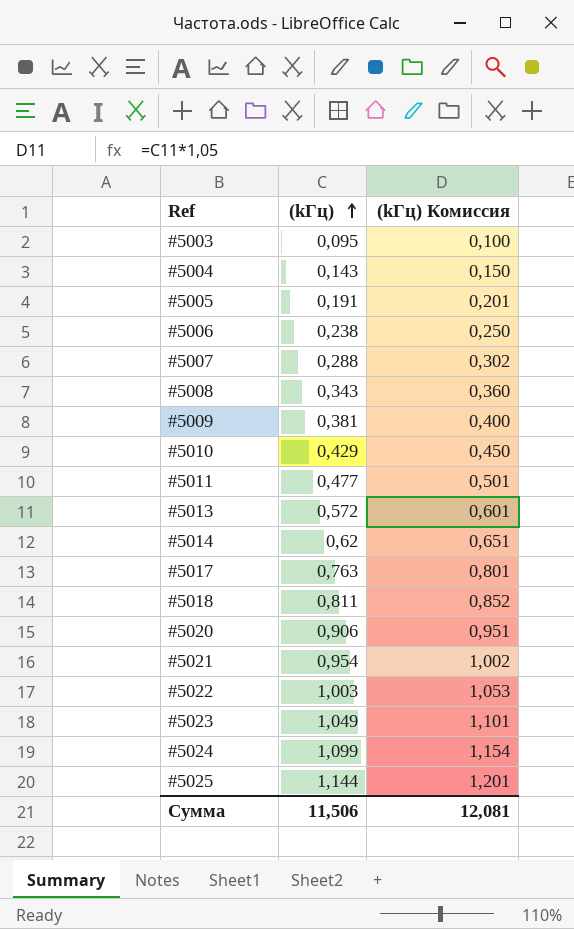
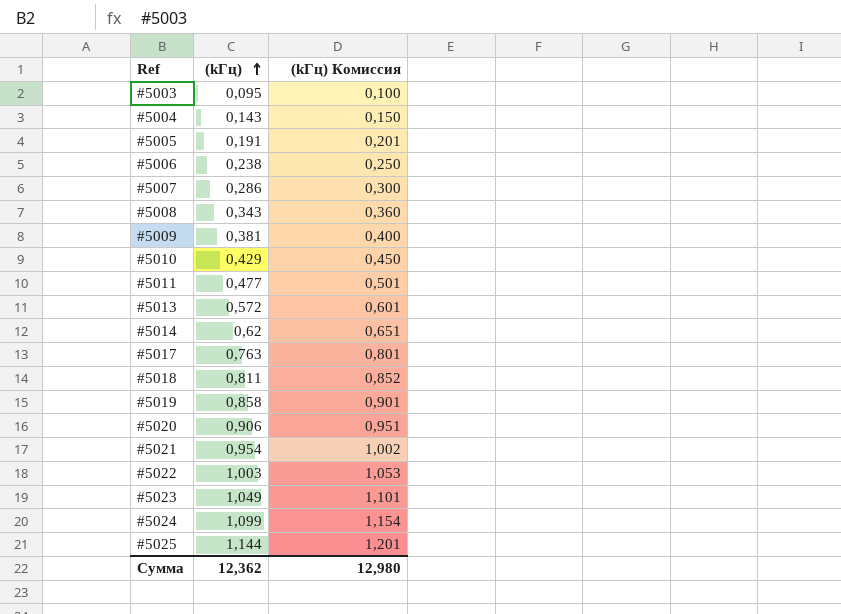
#5007 | (kГц): 0,288 -> 0,286
#5007 | (kГц) Комиссия: 0,302 -> 0,300
row #5019: none -> 0,858 | 0,901
Сумма | (kГц): 11,506 -> 12,362
Сумма | (kГц) Комиссия: 12,081 -> 12,980

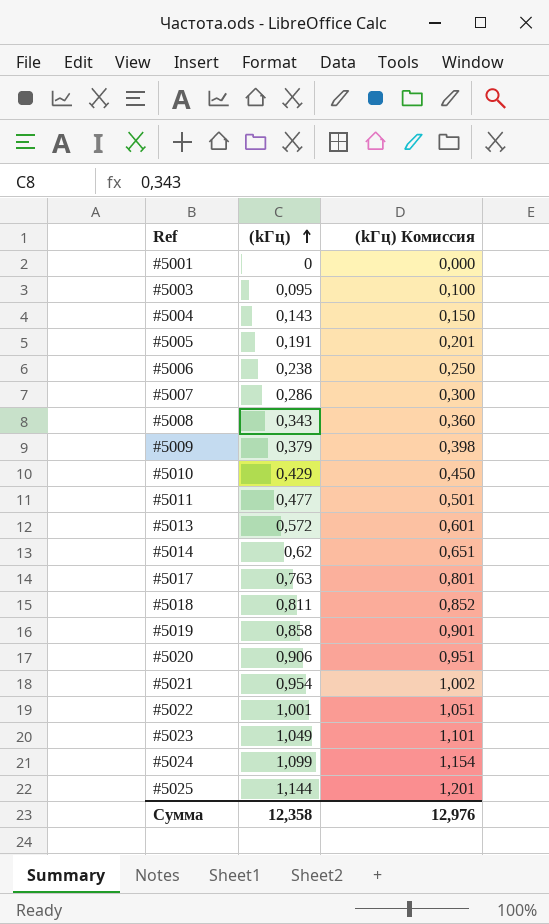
row #5001: none -> 0 | 0,000
#5009 | (kГц): 0,381 -> 0,379
#5009 | (kГц) Комиссия: 0,400 -> 0,398
#5022 | (kГц): 1,003 -> 1,001
#5022 | (kГц) Комиссия: 1,053 -> 1,051
Сумма | (kГц): 12,362 -> 12,358
Сумма | (kГц) Комиссия: 12,980 -> 12,976

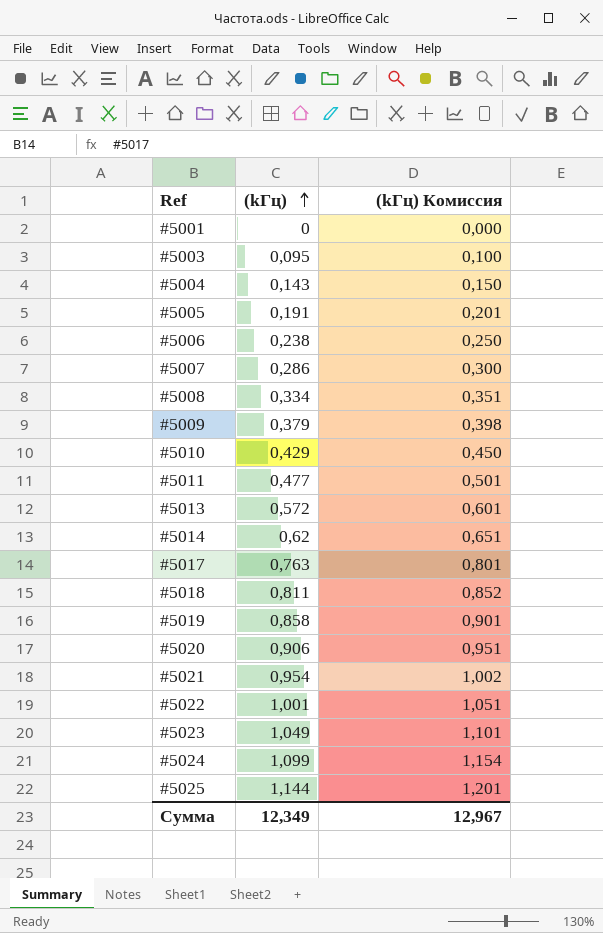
#5008 | (kГц): 0,343 -> 0,334
#5008 | (kГц) Комиссия: 0,360 -> 0,351
Сумма | (kГц): 12,358 -> 12,349
Сумма | (kГц) Комиссия: 12,976 -> 12,967

